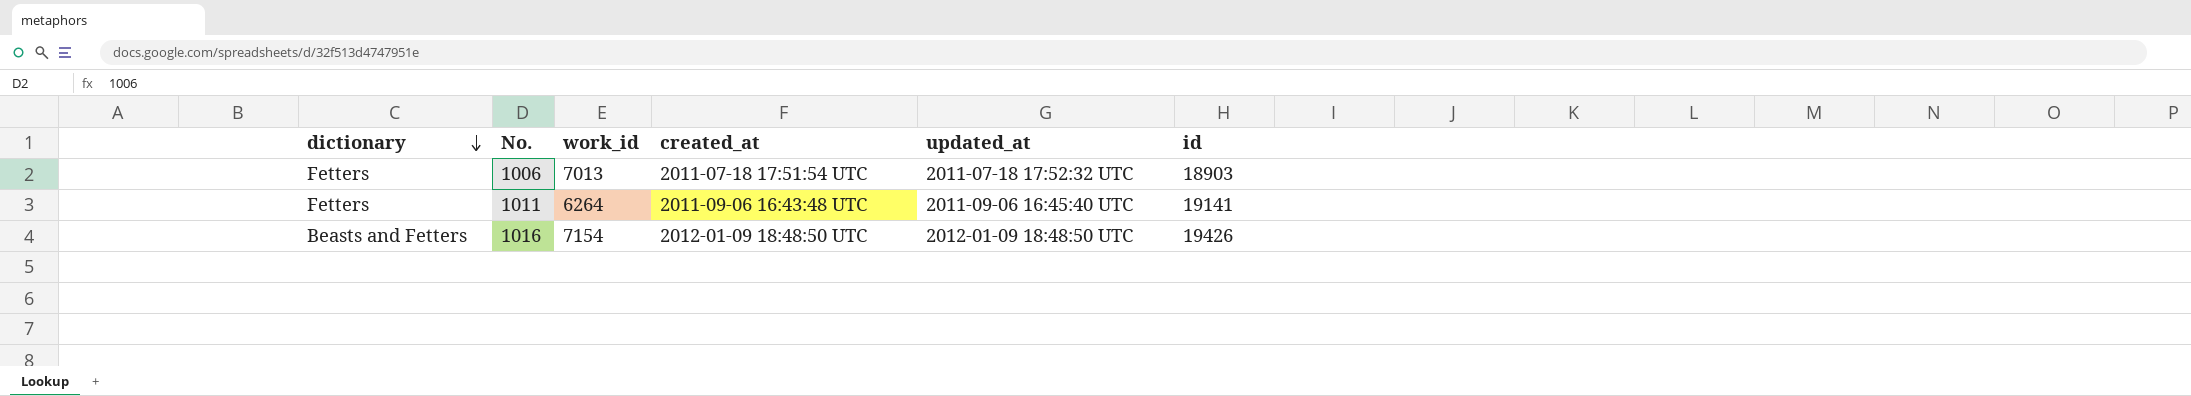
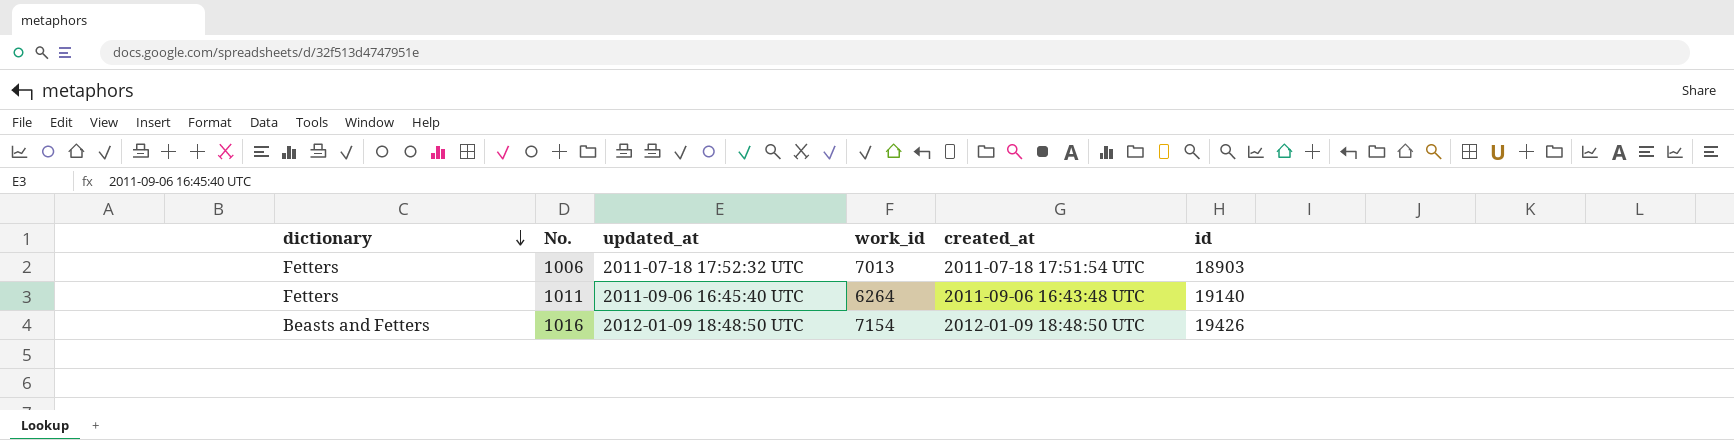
column updated_at | position: 5 -> 3
1011 | id: 19141 -> 19140

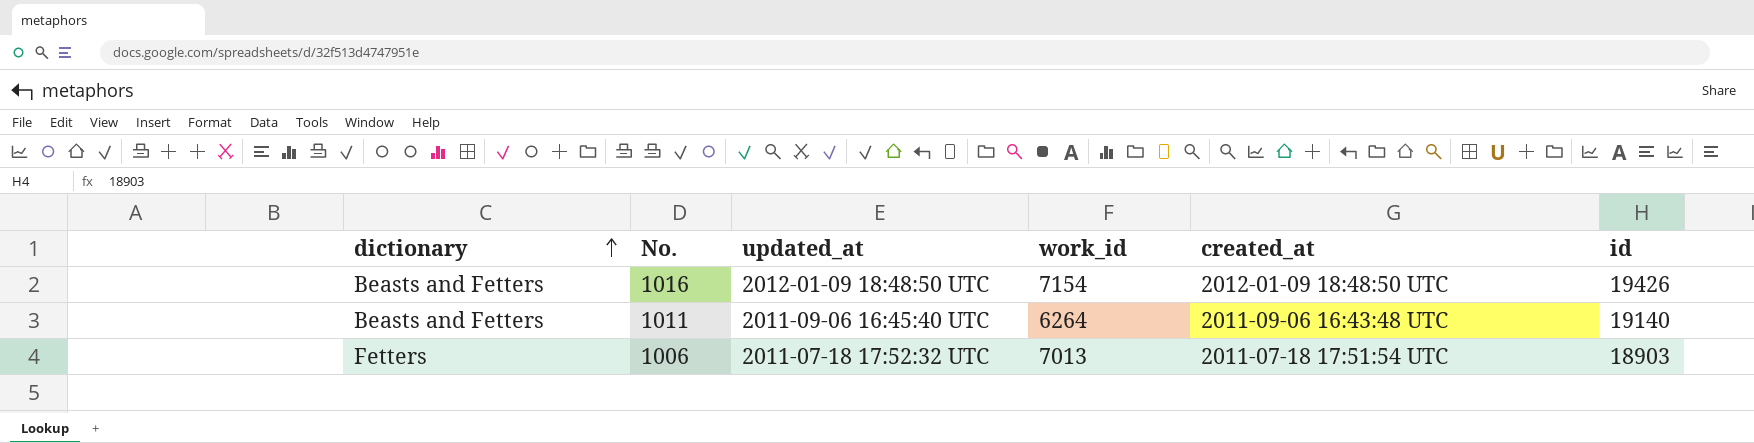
row order: dictionary descending -> dictionary ascending
1011 | dictionary: Fetters -> Beasts and Fetters

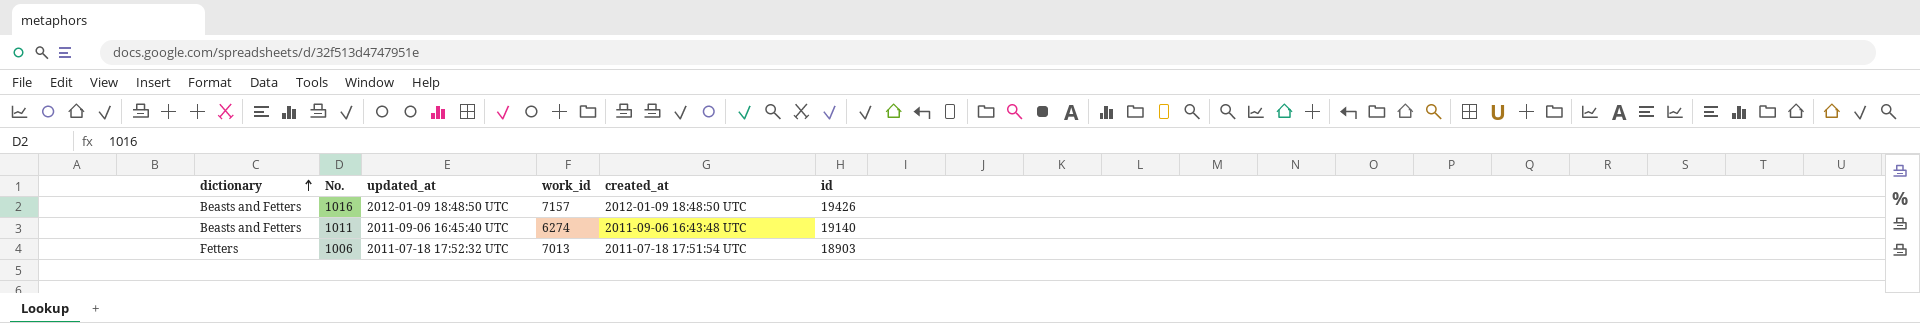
1016 | work_id: 7154 -> 7157
1011 | work_id: 6264 -> 6274

